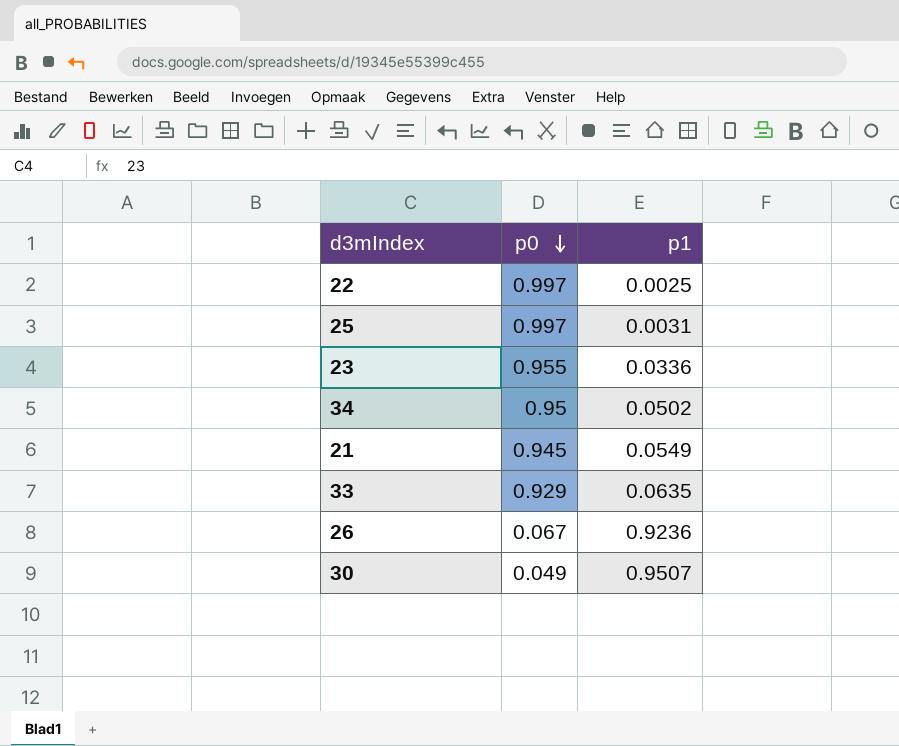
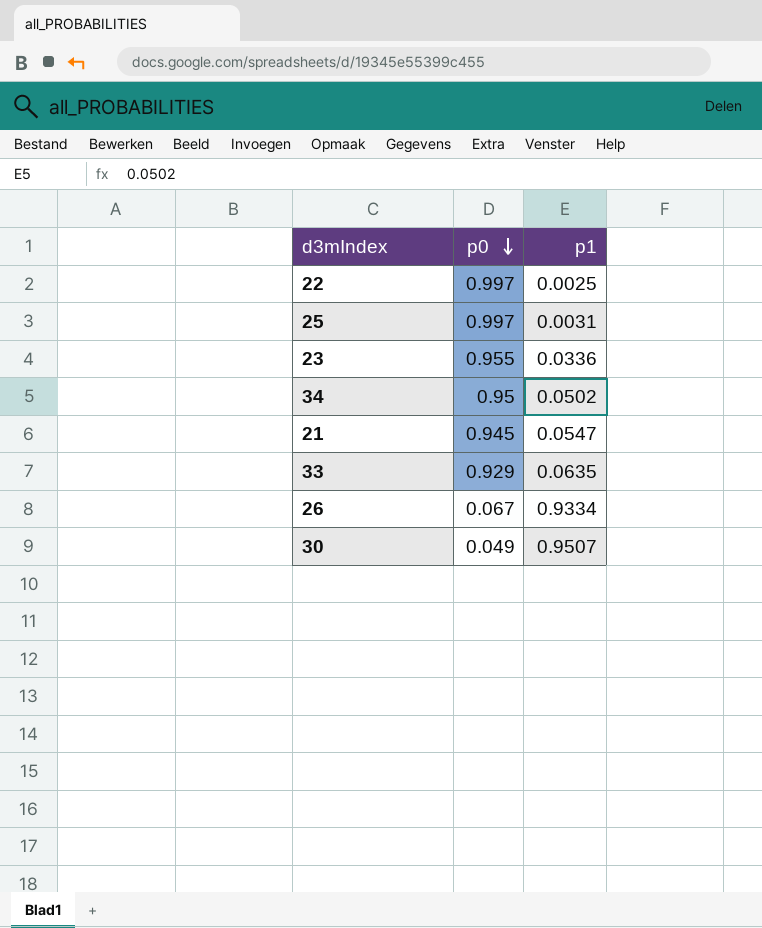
21 | p1: 0.0549 -> 0.0547
26 | p1: 0.9236 -> 0.9334

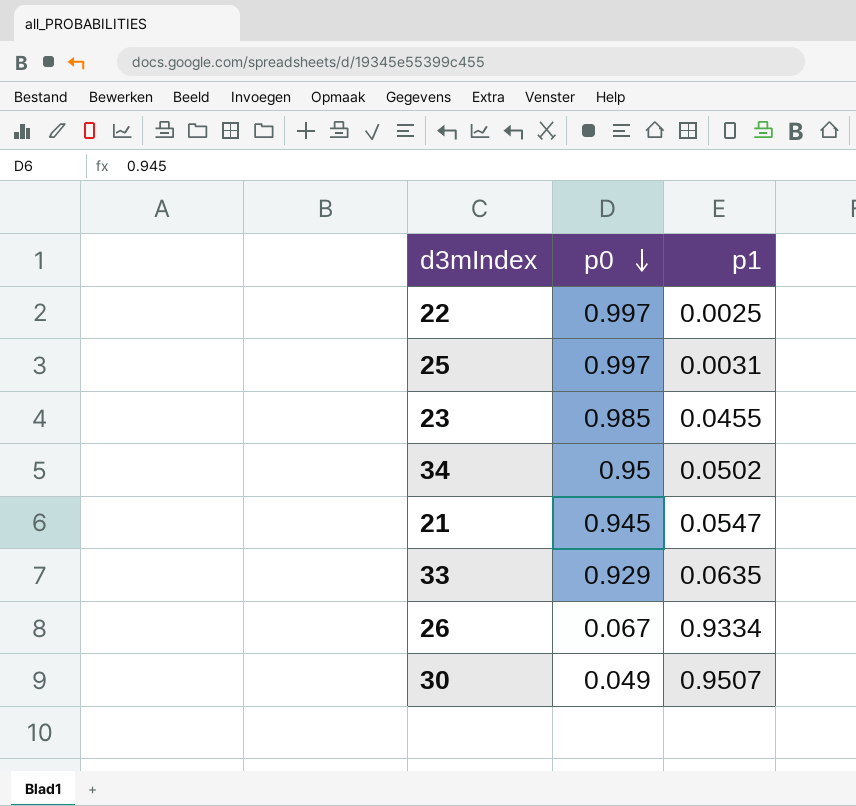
23 | p0: 0.955 -> 0.985
23 | p1: 0.0336 -> 0.0455

